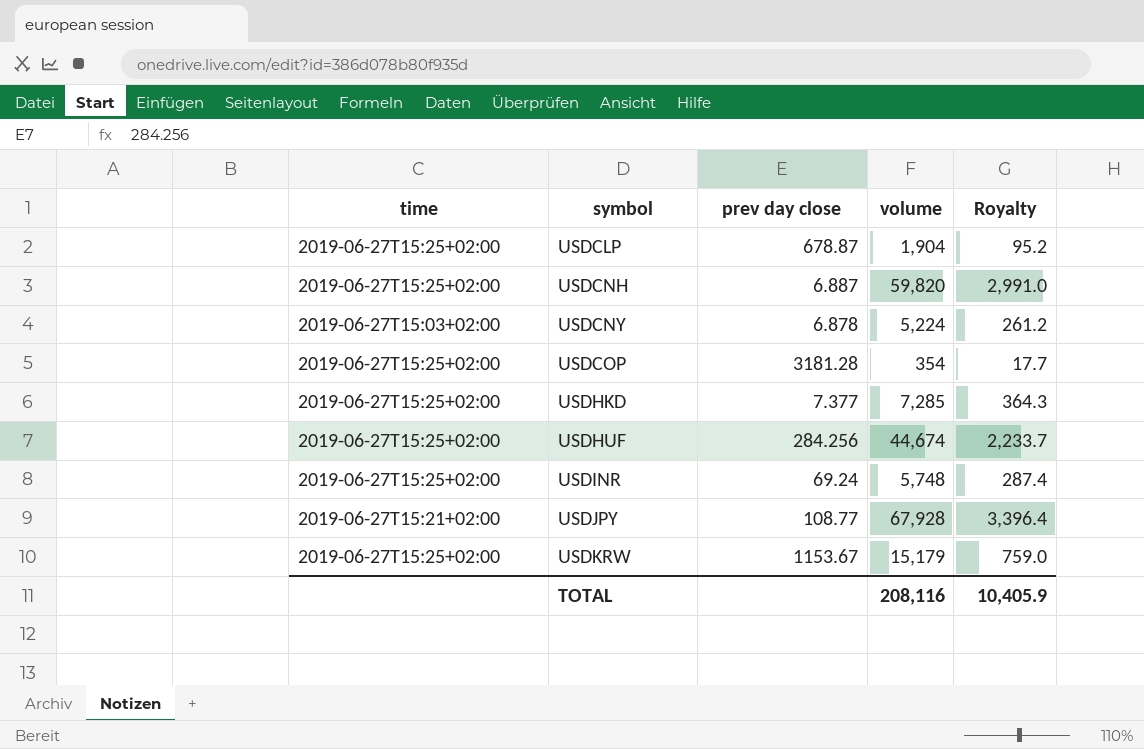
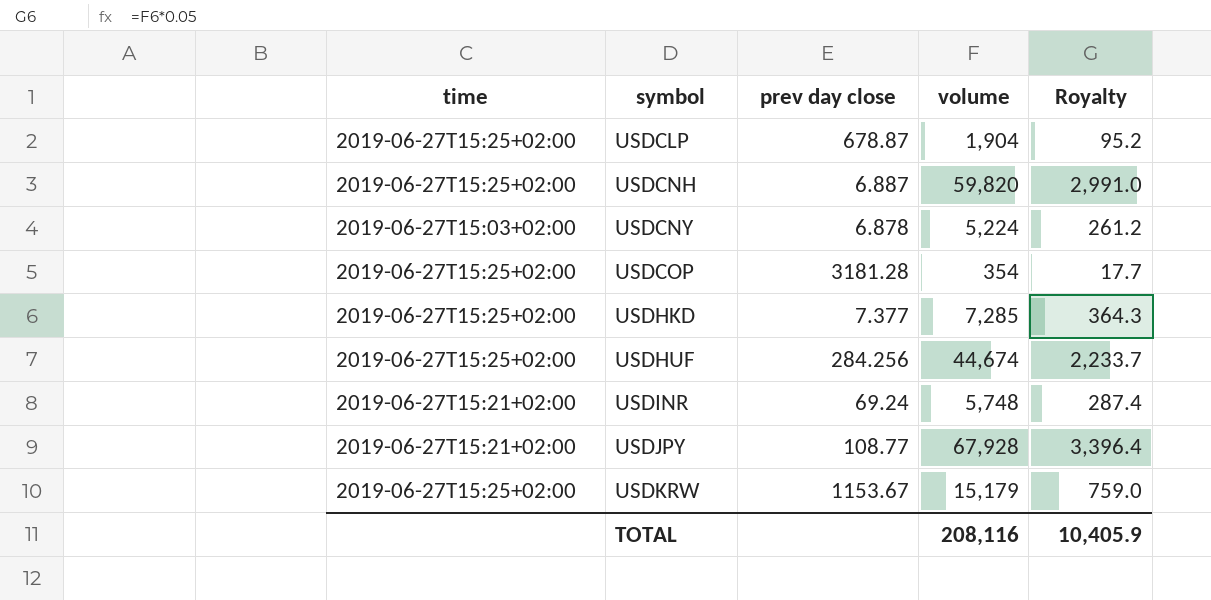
USDINR | time: 2019-06-27T15:25+02:00 -> 2019-06-27T15:21+02:00

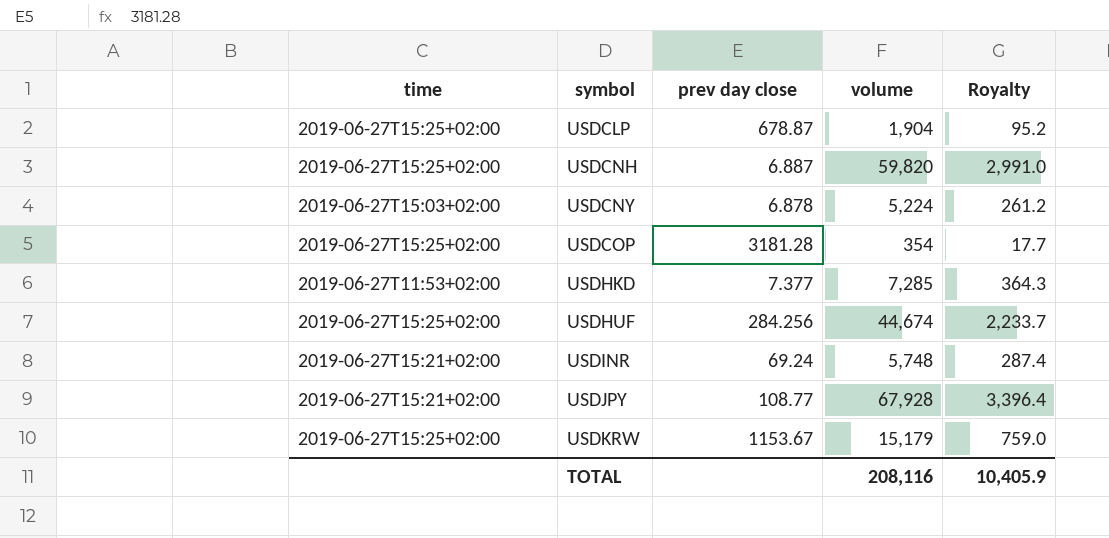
USDHKD | time: 2019-06-27T15:25+02:00 -> 2019-06-27T11:53+02:00

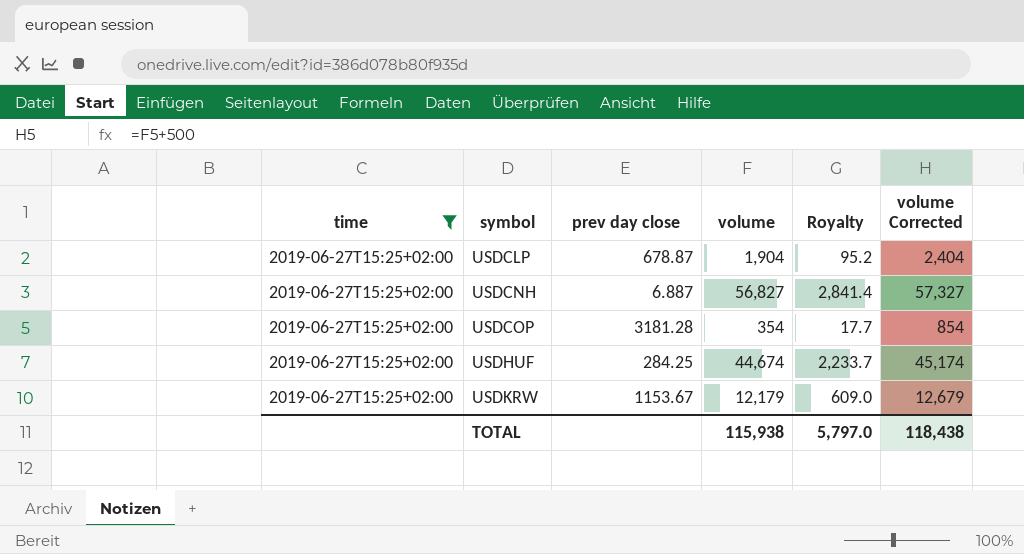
filter: none -> time = 2019-06-27T15:25+02:00
column volume Corrected | formula: none -> [volume] + 500
USDCNH | volume: 59,820 -> 56,827
USDCNH | Royalty: 2,991.0 -> 2,841.4
USDHUF | prev day close: 284.256 -> 284.25
USDKRW | volume: 15,179 -> 12,179
USDKRW | Royalty: 759.0 -> 609.0
TOTAL | volume: 208,116 -> 115,938
TOTAL | Royalty: 10,405.9 -> 5,797.0

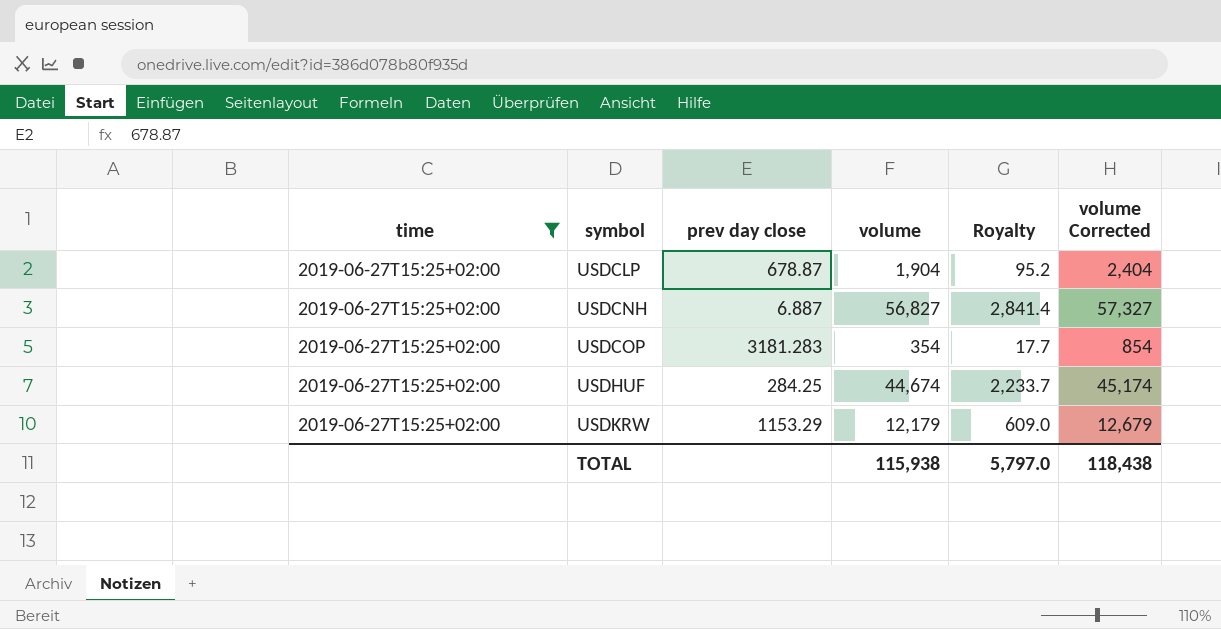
USDCOP | prev day close: 3181.28 -> 3181.283
USDKRW | prev day close: 1153.67 -> 1153.29

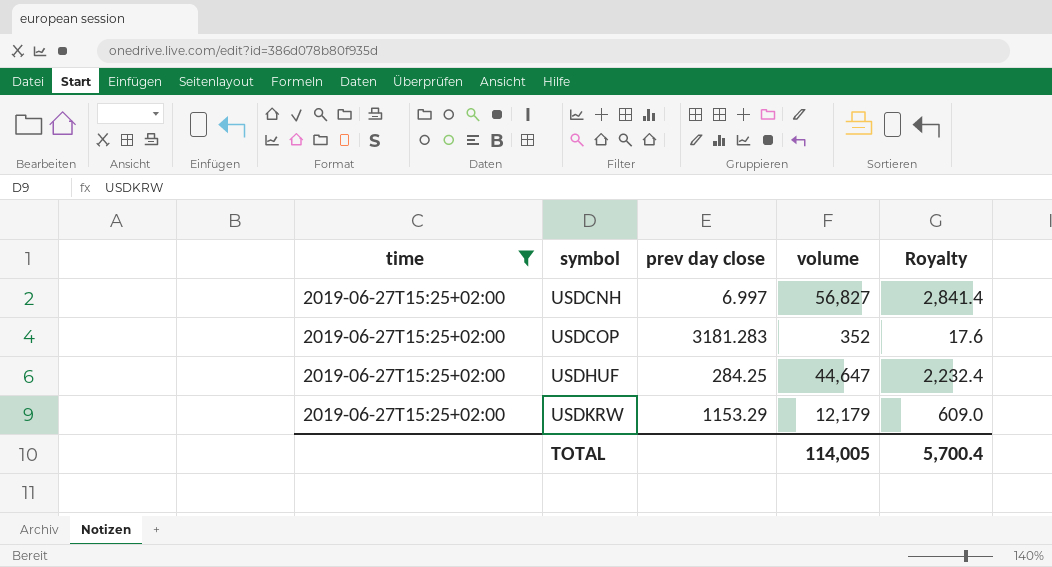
column volume Corrected | formula: [volume] + 500 -> none
row USDCLP: 2019-06-27T15:25+02:00 | 678.87 | 1,904 | 95.2 | 2,404 -> none
USDCNH | prev day close: 6.887 -> 6.997
USDCOP | volume: 354 -> 352
USDCOP | Royalty: 17.7 -> 17.6
USDHUF | volume: 44,674 -> 44,647
USDHUF | Royalty: 2,233.7 -> 2,232.4
TOTAL | volume: 115,938 -> 114,005
TOTAL | Royalty: 5,797.0 -> 5,700.4

